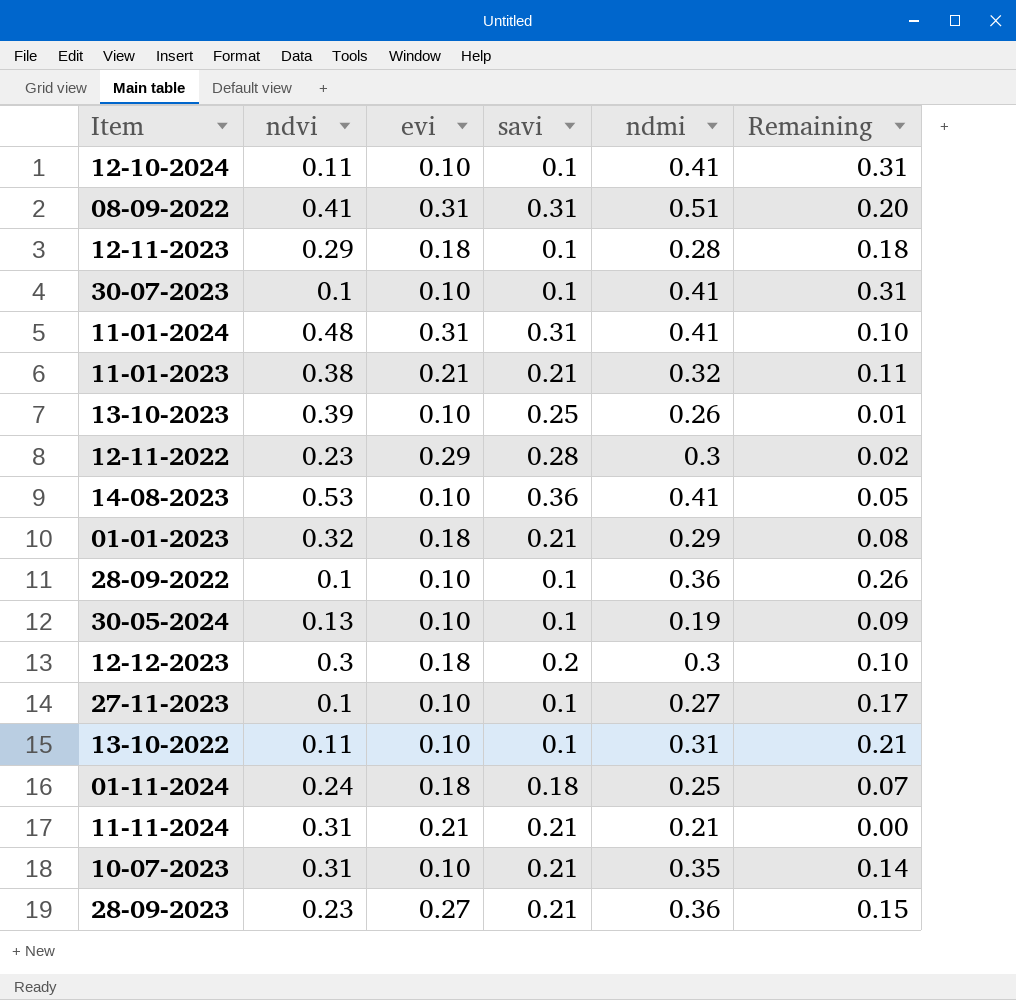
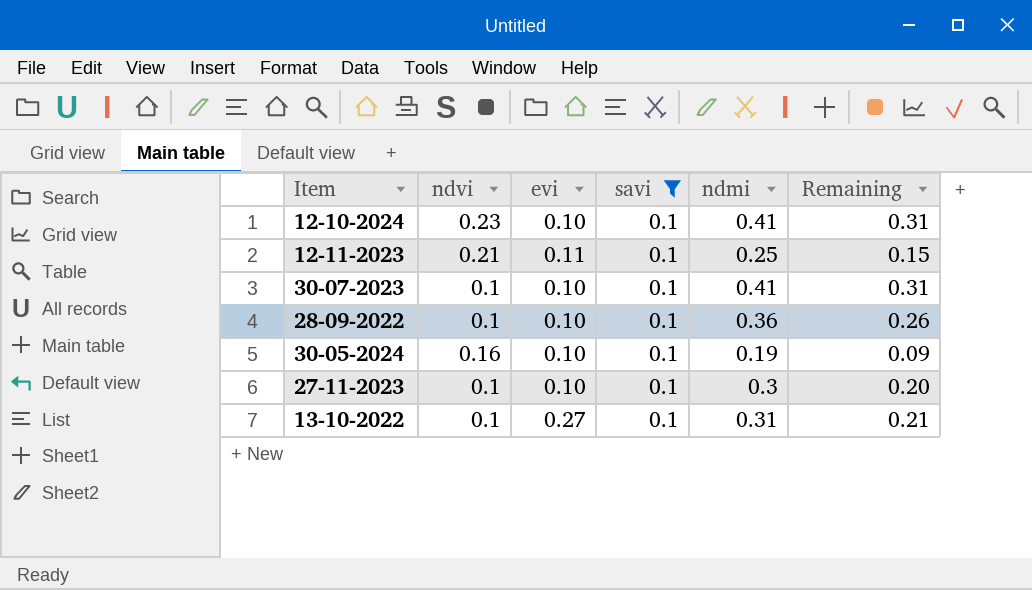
filter: none -> savi = 0.1
12-10-2024 | ndvi: 0.11 -> 0.23
12-11-2023 | ndvi: 0.29 -> 0.21
12-11-2023 | evi: 0.18 -> 0.11
12-11-2023 | ndmi: 0.28 -> 0.25
12-11-2023 | Remaining: 0.18 -> 0.15
30-05-2024 | ndvi: 0.13 -> 0.16
27-11-2023 | ndmi: 0.27 -> 0.3
27-11-2023 | Remaining: 0.17 -> 0.20
13-10-2022 | ndvi: 0.11 -> 0.1
13-10-2022 | evi: 0.10 -> 0.27

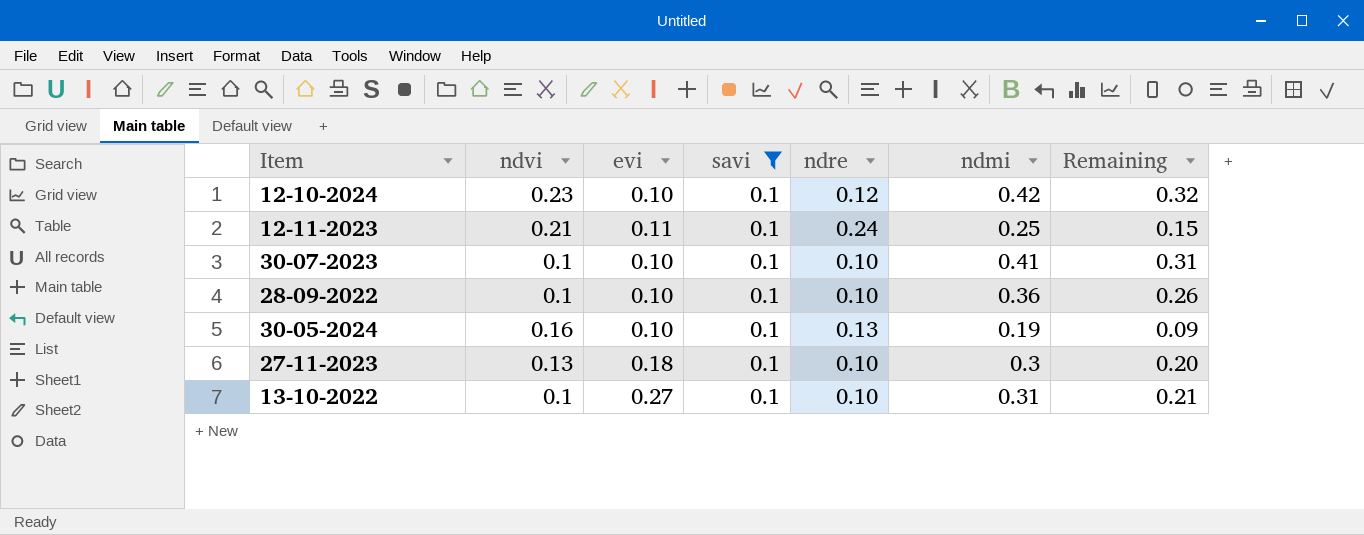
column ndre | position: none -> 5
12-10-2024 | ndmi: 0.41 -> 0.42
12-10-2024 | Remaining: 0.31 -> 0.32
27-11-2023 | ndvi: 0.1 -> 0.13
27-11-2023 | evi: 0.10 -> 0.18

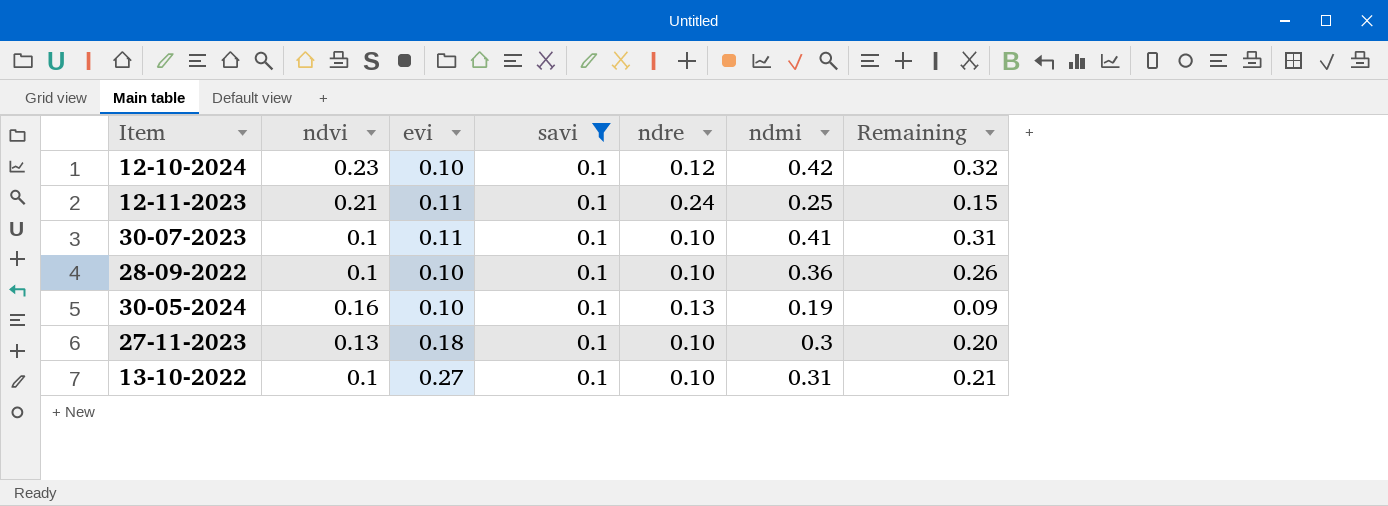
30-07-2023 | evi: 0.10 -> 0.11

